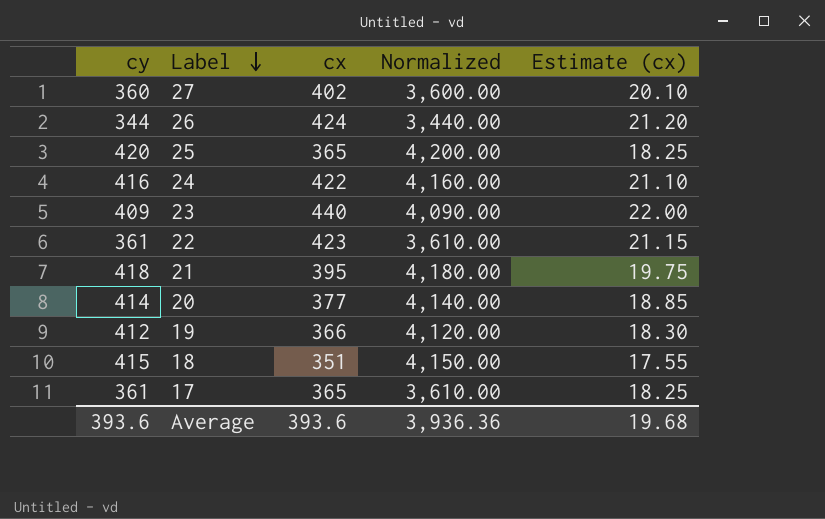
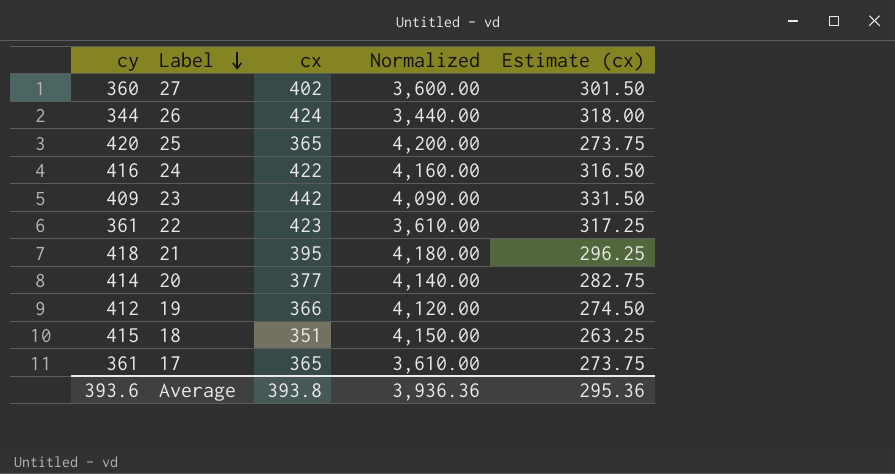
column Estimate (cx) | formula: [cx] * 0.05 -> [cx] * 0.75
23 | cx: 440 -> 442
Average | cx: 393.6 -> 393.8
Average | Estimate (cx): 19.68 -> 295.36

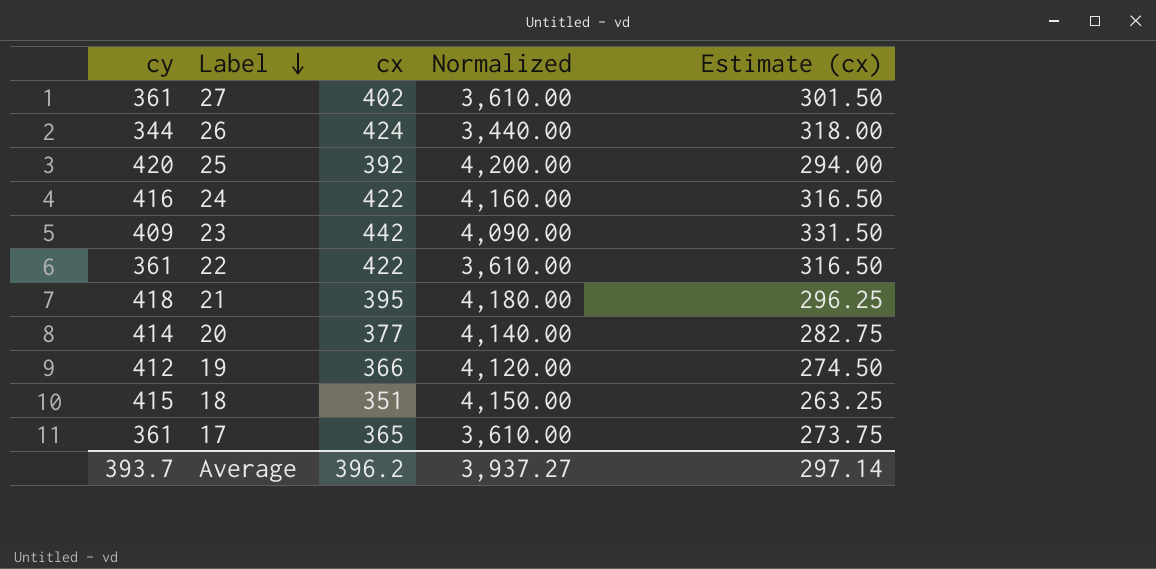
27 | cy: 360 -> 361
27 | Normalized: 3,600.00 -> 3,610.00
25 | cx: 365 -> 392
25 | Estimate (cx): 273.75 -> 294.00
22 | cx: 423 -> 422
22 | Estimate (cx): 317.25 -> 316.50
Average | cy: 393.6 -> 393.7
Average | cx: 393.8 -> 396.2
Average | Normalized: 3,936.36 -> 3,937.27
Average | Estimate (cx): 295.36 -> 297.14

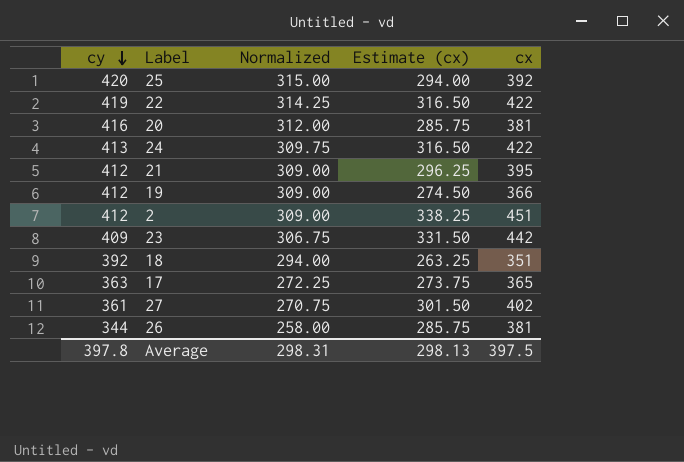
row order: Label descending -> cy descending
column Normalized | formula: [cy] * 10 -> [cy] * 0.75
column cx | position: 3 -> 5
22 | cy: 361 -> 419
20 | cy: 414 -> 416
20 | Estimate (cx): 282.75 -> 285.75
20 | cx: 377 -> 381
24 | cy: 416 -> 413
21 | cy: 418 -> 412
row 2: none -> 412 | 309.00 | 338.25 | 451
18 | cy: 415 -> 392
17 | cy: 361 -> 363
26 | Estimate (cx): 318.00 -> 285.75
26 | cx: 424 -> 381
Average | cy: 393.7 -> 397.8
Average | Normalized: 3,937.27 -> 298.31
Average | Estimate (cx): 297.14 -> 298.13
Average | cx: 396.2 -> 397.5

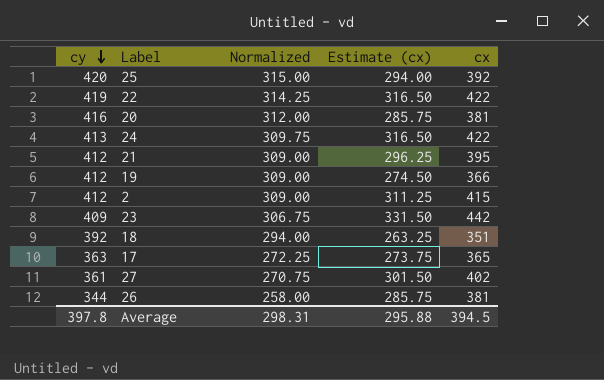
2 | Estimate (cx): 338.25 -> 311.25
2 | cx: 451 -> 415
Average | Estimate (cx): 298.13 -> 295.88
Average | cx: 397.5 -> 394.5

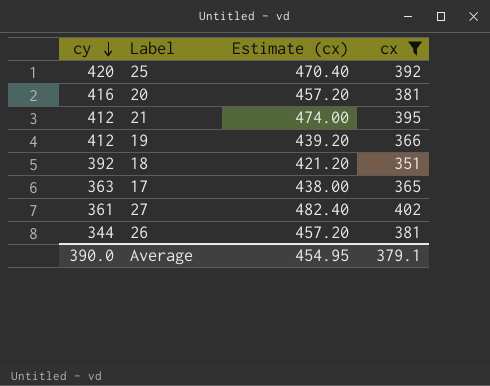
filter: none -> cx <= 402
column Normalized | formula: [cy] * 0.75 -> none
column Estimate (cx) | formula: [cx] * 0.75 -> [cx] * 1.2
Average | cy: 397.8 -> 390.0
Average | Estimate (cx): 295.88 -> 454.95
Average | cx: 394.5 -> 379.1

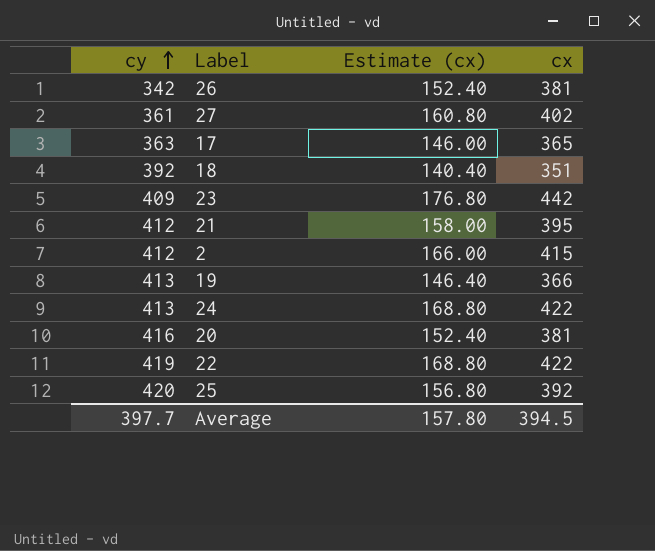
filter: cx <= 402 -> none
row order: cy descending -> cy ascending
column Estimate (cx) | formula: [cx] * 1.2 -> [cx] * 0.4
26 | cy: 344 -> 342
19 | cy: 412 -> 413
Average | cy: 390.0 -> 397.7
Average | Estimate (cx): 454.95 -> 157.80
Average | cx: 379.1 -> 394.5

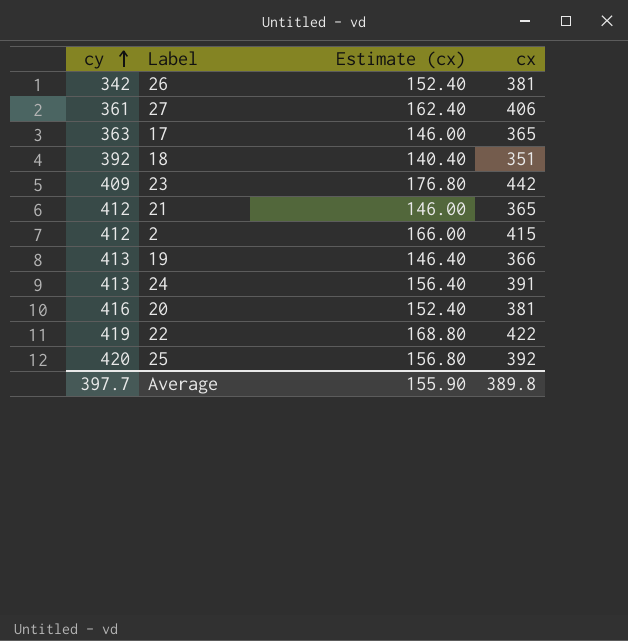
27 | Estimate (cx): 160.80 -> 162.40
27 | cx: 402 -> 406
21 | Estimate (cx): 158.00 -> 146.00
21 | cx: 395 -> 365
24 | Estimate (cx): 168.80 -> 156.40
24 | cx: 422 -> 391
Average | Estimate (cx): 157.80 -> 155.90
Average | cx: 394.5 -> 389.8

